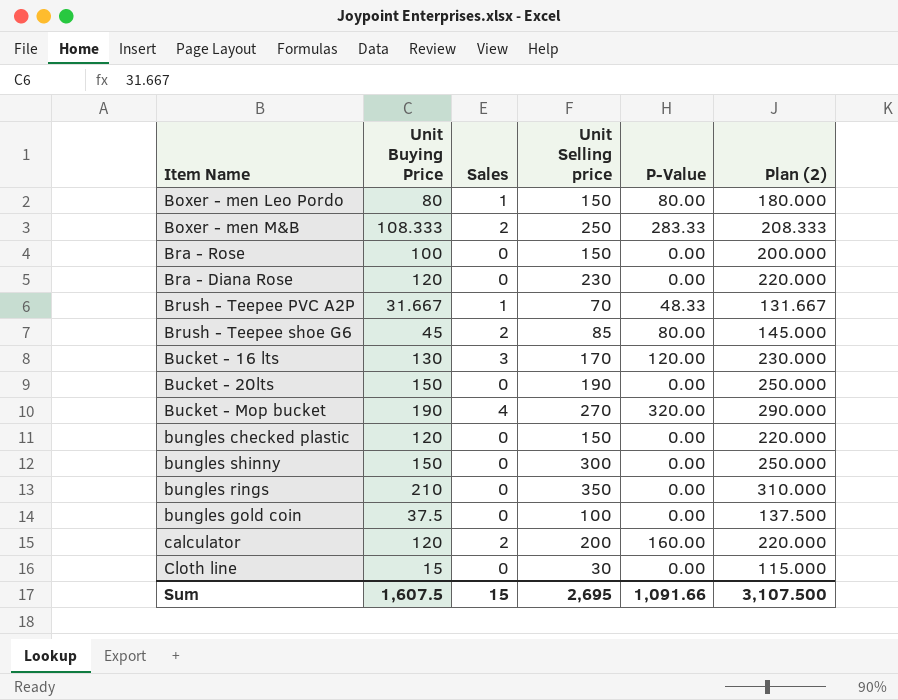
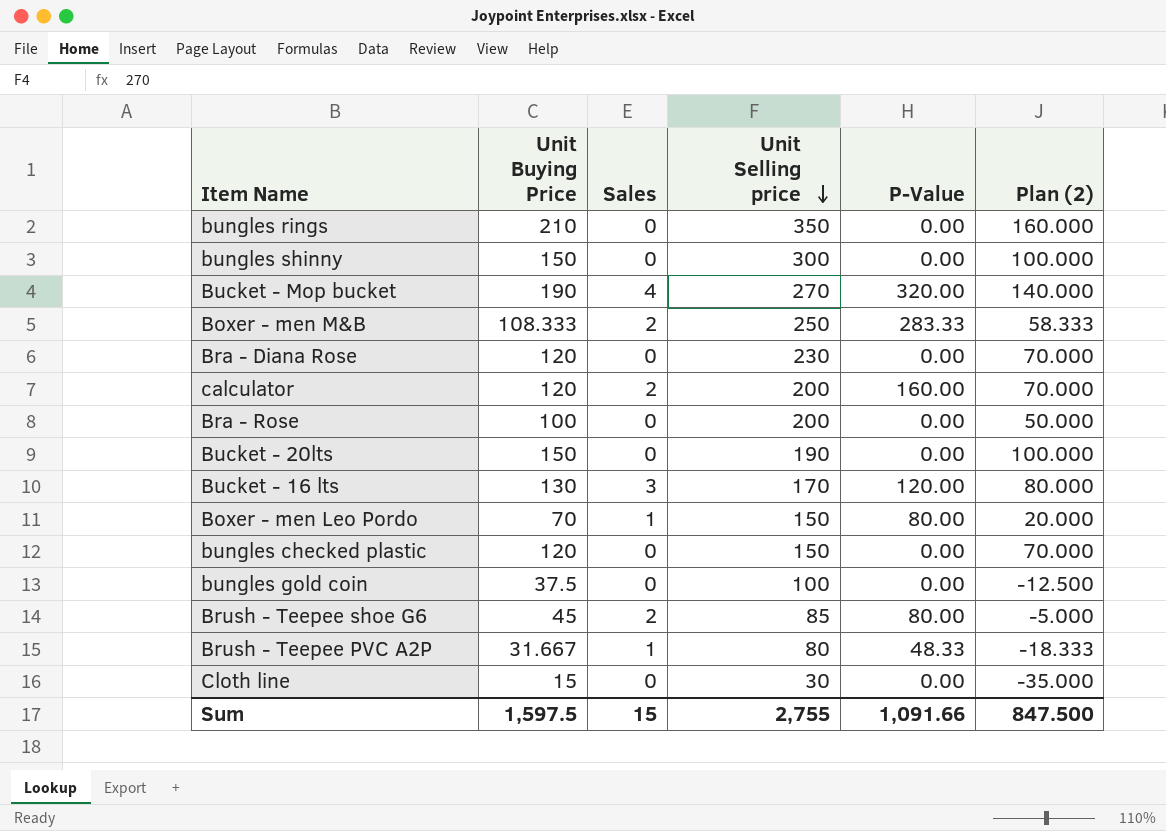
row order: none -> Unit Selling price descending
column Plan (2) | formula: [Unit Buying Price] + 100 -> [Unit Buying Price] - 50
Bra - Rose | Unit Selling price: 150 -> 200
Boxer - men Leo Pordo | Unit Buying Price: 80 -> 70
Brush - Teepee PVC A2P | Unit Selling price: 70 -> 80
Sum | Unit Buying Price: 1,607.5 -> 1,597.5
Sum | Unit Selling price: 2,695 -> 2,755
Sum | Plan (2): 3,107.500 -> 847.500

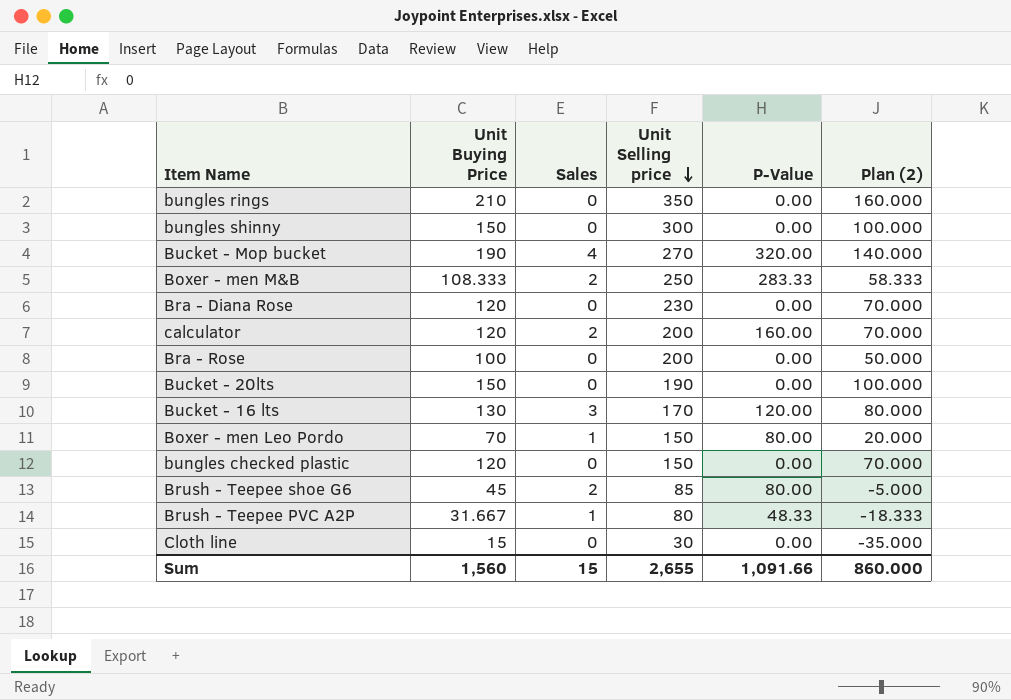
row bungles gold coin: 37.5 | 0 | 100 | 0.00 | -12.500 -> none
Sum | Unit Buying Price: 1,597.5 -> 1,560
Sum | Unit Selling price: 2,755 -> 2,655
Sum | Plan (2): 847.500 -> 860.000

